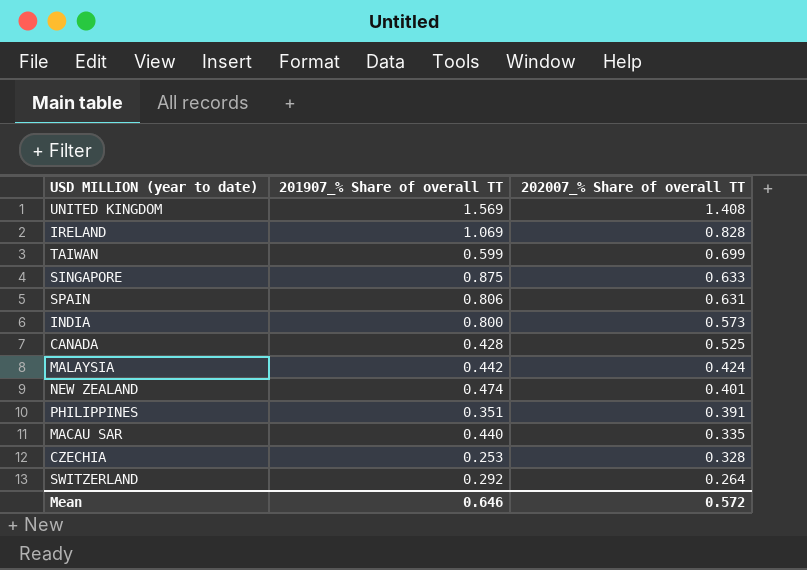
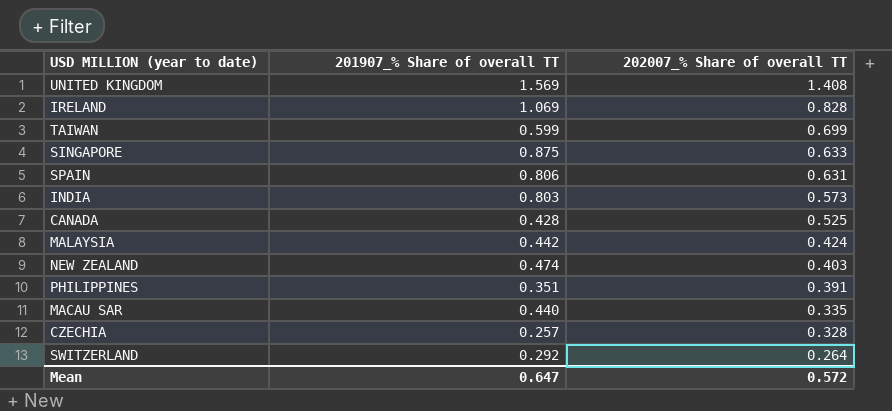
INDIA | 201907_% Share of overall TT: 0.800 -> 0.803
NEW ZEALAND | 202007_% Share of overall TT: 0.401 -> 0.403
CZECHIA | 201907_% Share of overall TT: 0.253 -> 0.257
Mean | 201907_% Share of overall TT: 0.646 -> 0.647

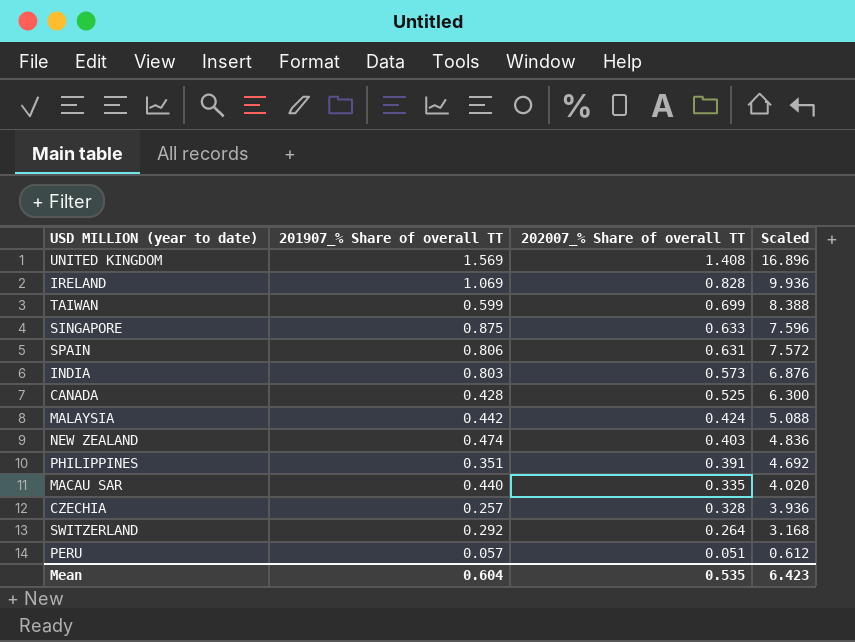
column Scaled | formula: none -> [202007_% Share of overall TT] * 12
row PERU: none -> 0.057 | 0.051 | 0.612
Mean | 201907_% Share of overall TT: 0.647 -> 0.604
Mean | 202007_% Share of overall TT: 0.572 -> 0.535

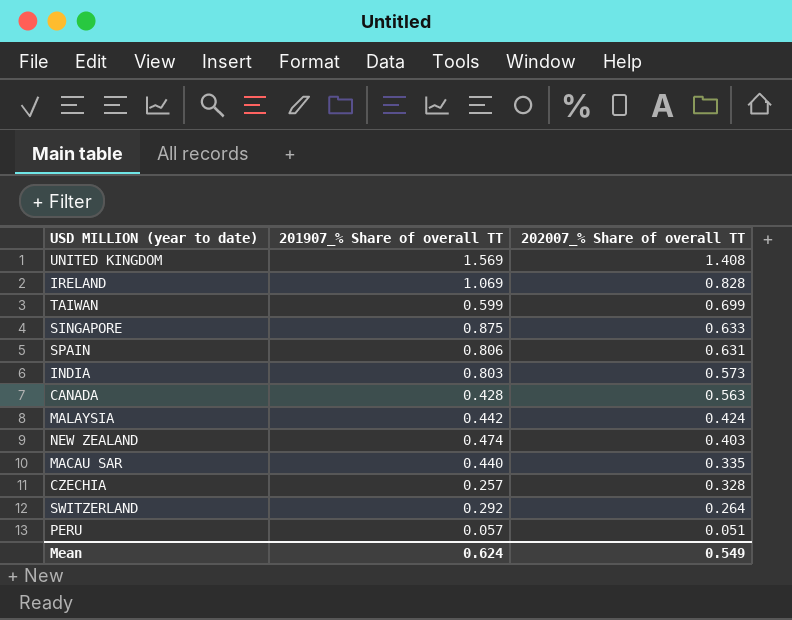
column Scaled | formula: [202007_% Share of overall TT] * 12 -> none
row PHILIPPINES: 0.351 | 0.391 | 4.692 -> none
CANADA | 202007_% Share of overall TT: 0.525 -> 0.563
Mean | 201907_% Share of overall TT: 0.604 -> 0.624
Mean | 202007_% Share of overall TT: 0.535 -> 0.549

